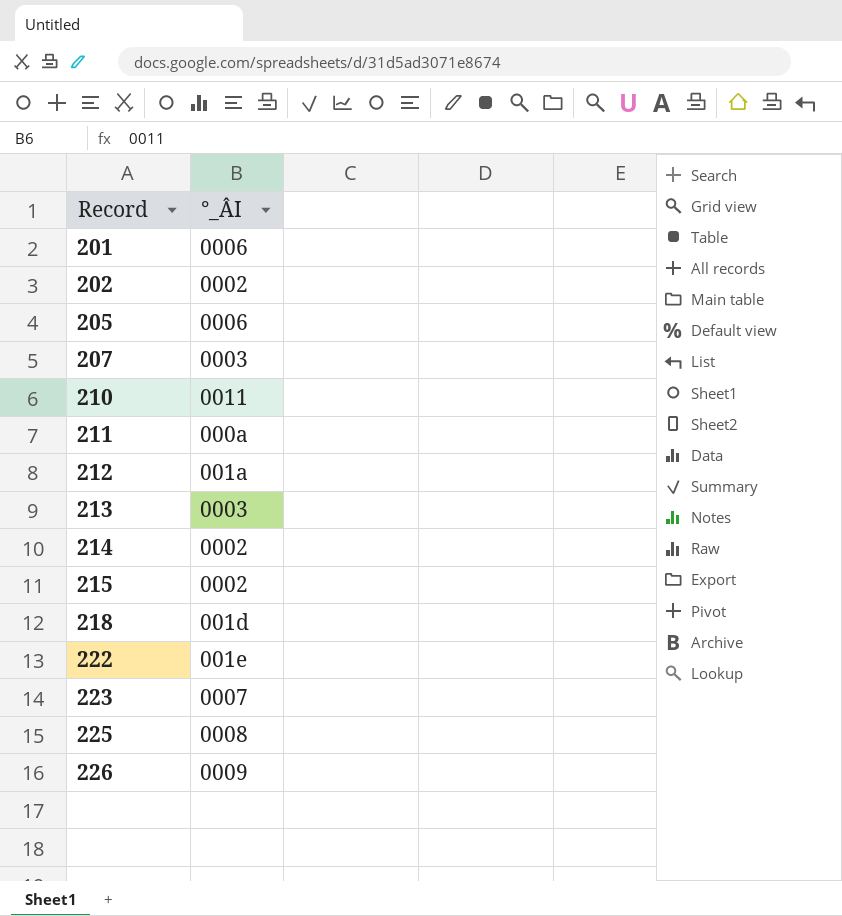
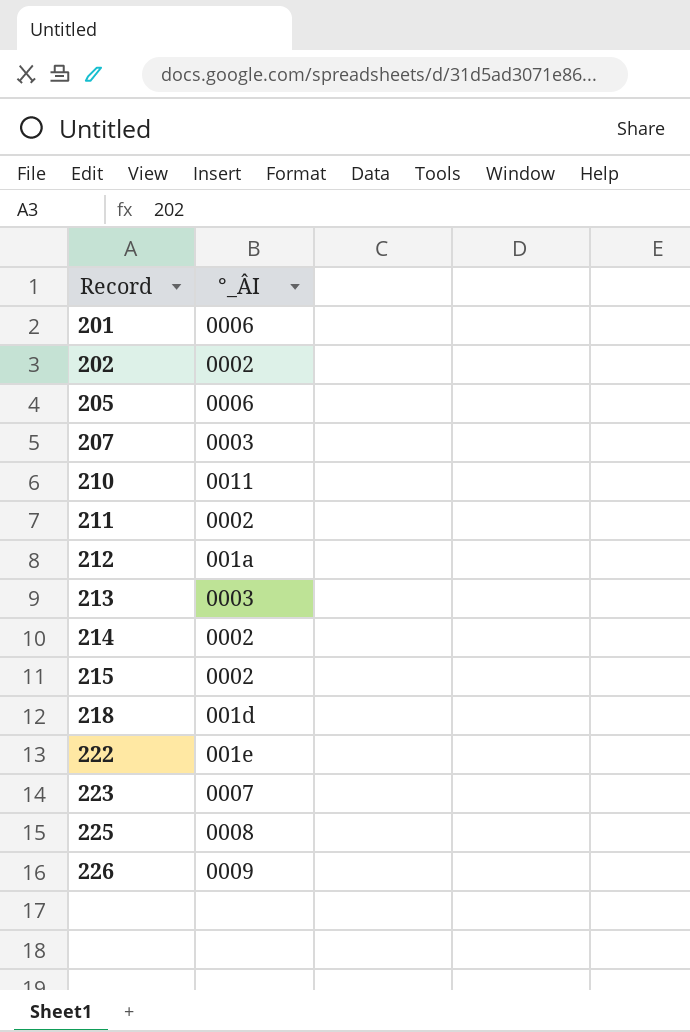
211 | °_ÂI: 000a -> 0002

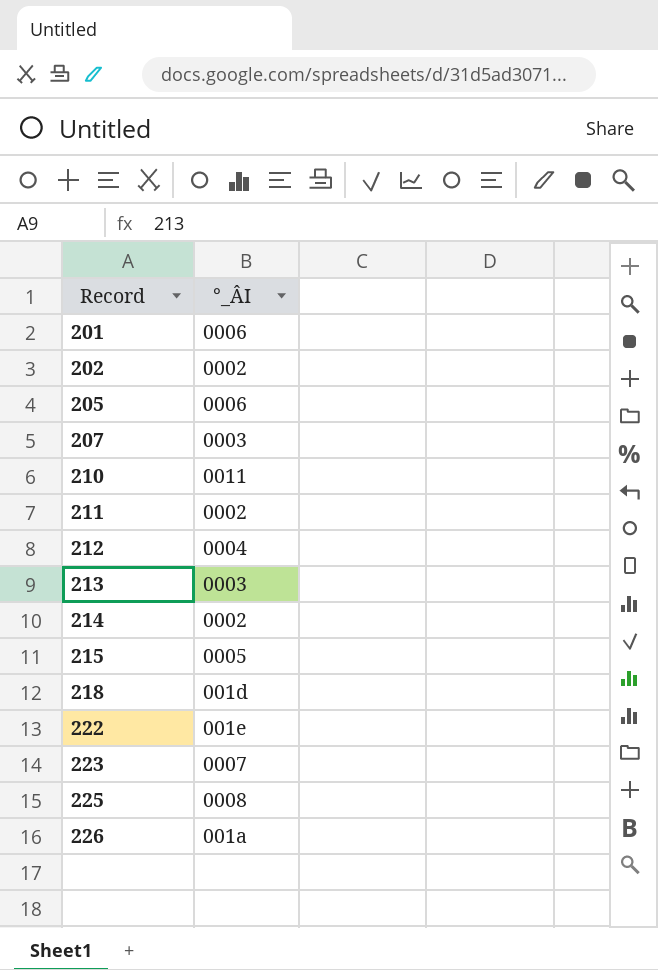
212 | °_ÂI: 001a -> 0004
215 | °_ÂI: 0002 -> 0005
226 | °_ÂI: 0009 -> 001a

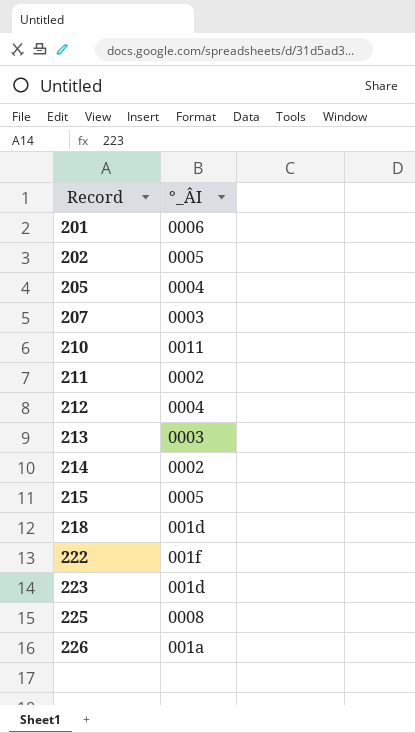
202 | °_ÂI: 0002 -> 0005
205 | °_ÂI: 0006 -> 0004
222 | °_ÂI: 001e -> 001f
223 | °_ÂI: 0007 -> 001d

